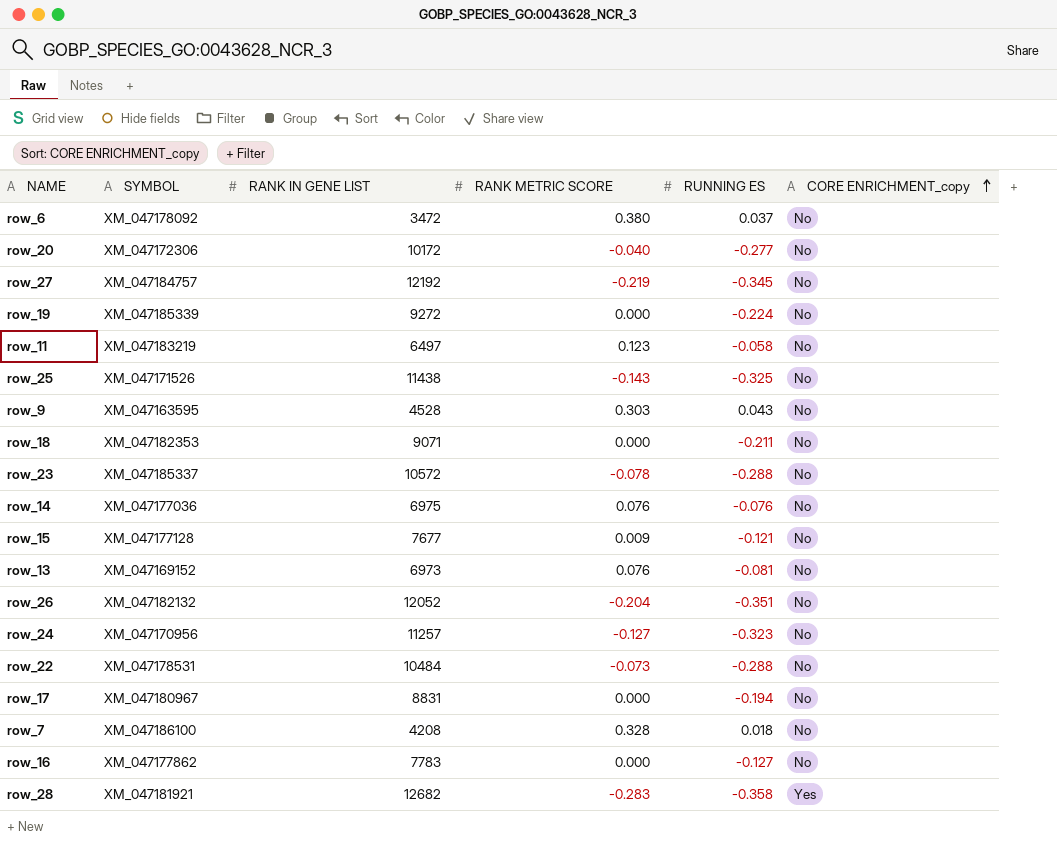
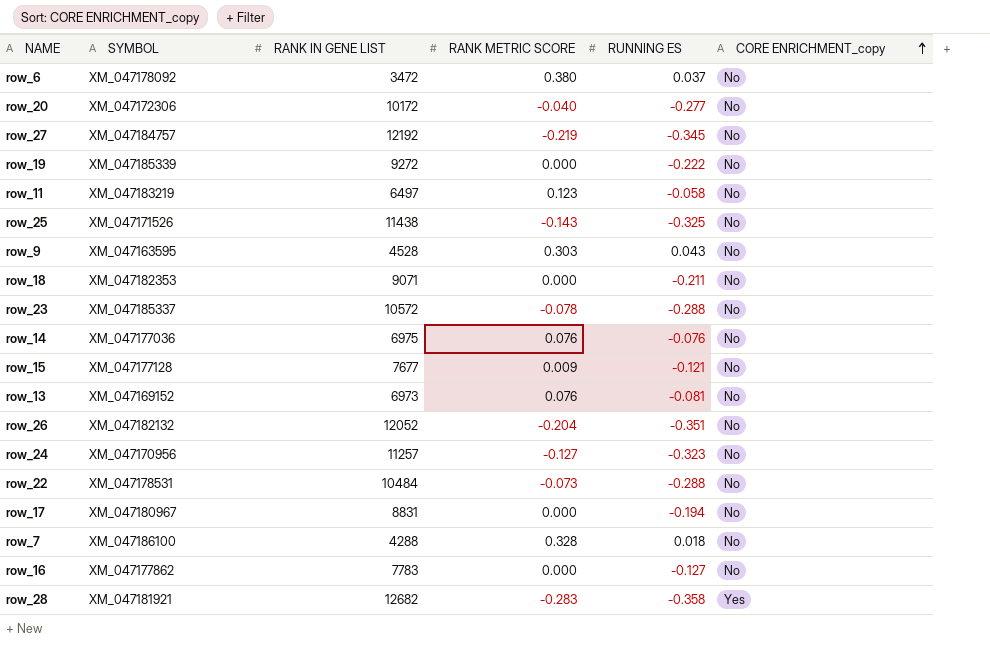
row_19 | RUNNING ES: -0.224 -> -0.222
row_7 | RANK IN GENE LIST: 4208 -> 4288

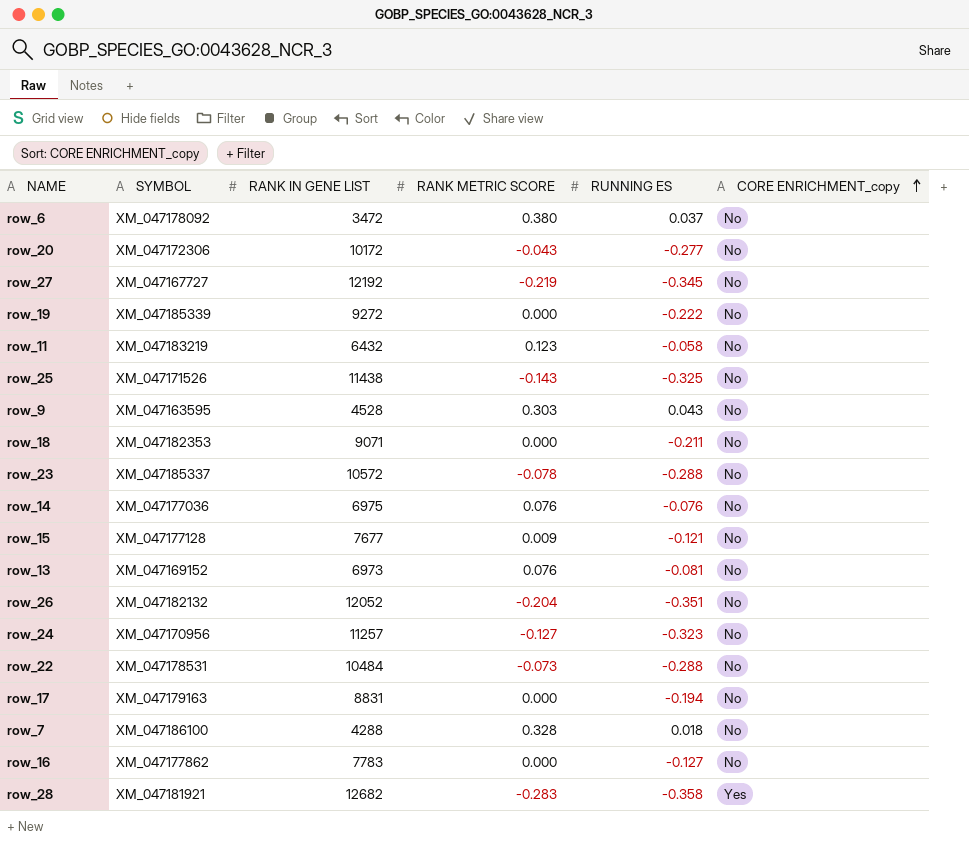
row_20 | RANK METRIC SCORE: -0.040 -> -0.043
row_27 | SYMBOL: XM_047184757 -> XM_047167727
row_11 | RANK IN GENE LIST: 6497 -> 6432
row_17 | SYMBOL: XM_047180967 -> XM_047179163

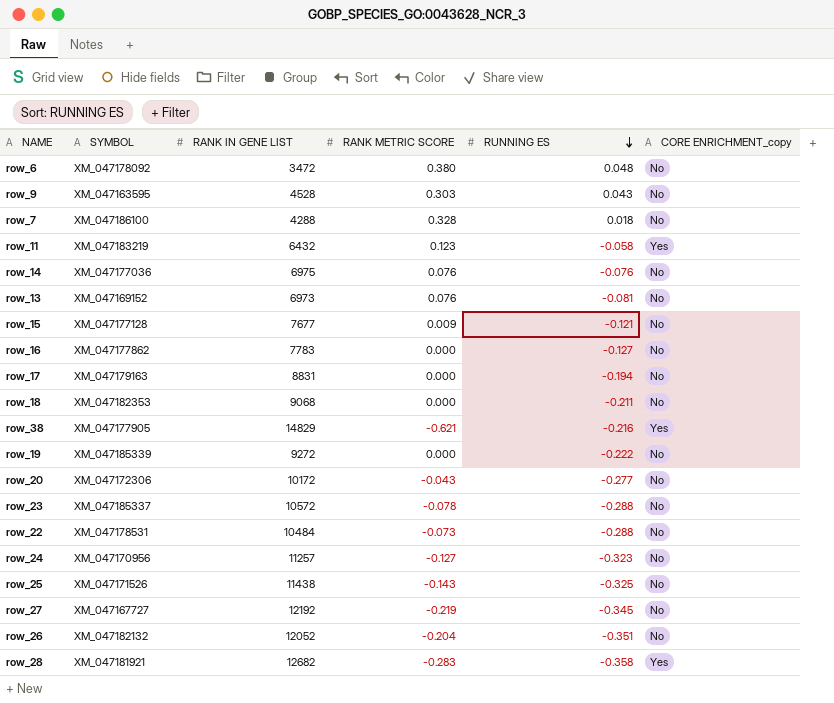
row order: CORE ENRICHMENT_copy ascending -> RUNNING ES descending
row_6 | RUNNING ES: 0.037 -> 0.048
row_11 | CORE ENRICHMENT_copy: No -> Yes
row_18 | RANK IN GENE LIST: 9071 -> 9068
row row_38: none -> XM_047177905 | 14829 | -0.621 | -0.216 | Yes

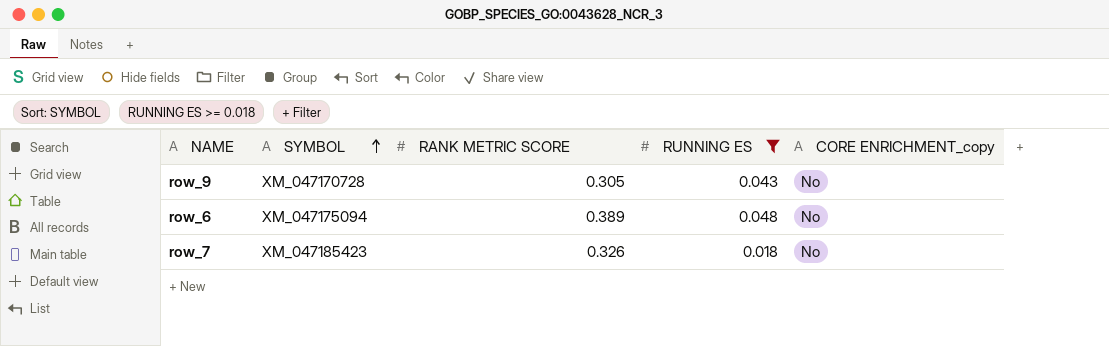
filter: none -> RUNNING ES >= 0.018
row order: RUNNING ES descending -> SYMBOL ascending
column RANK IN GENE LIST | position: 3 -> none
row_9 | SYMBOL: XM_047163595 -> XM_047170728
row_9 | RANK METRIC SCORE: 0.303 -> 0.305
row_6 | SYMBOL: XM_047178092 -> XM_047175094
row_6 | RANK METRIC SCORE: 0.380 -> 0.389
row_7 | SYMBOL: XM_047186100 -> XM_047185423
row_7 | RANK METRIC SCORE: 0.328 -> 0.326

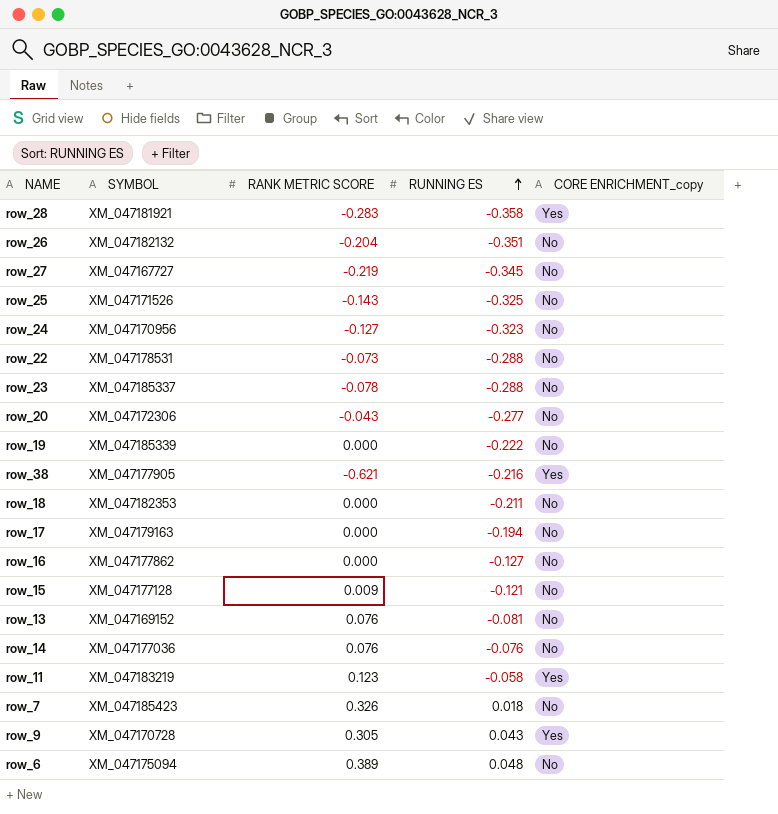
filter: RUNNING ES >= 0.018 -> none
row order: SYMBOL ascending -> RUNNING ES ascending
row_9 | CORE ENRICHMENT_copy: No -> Yes

